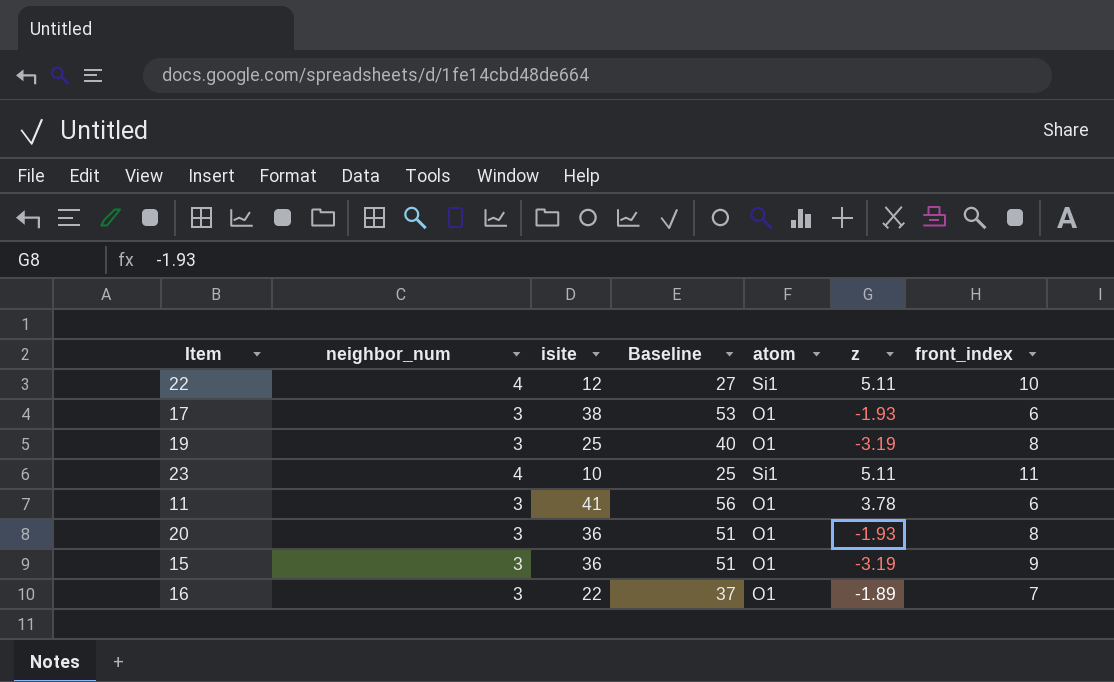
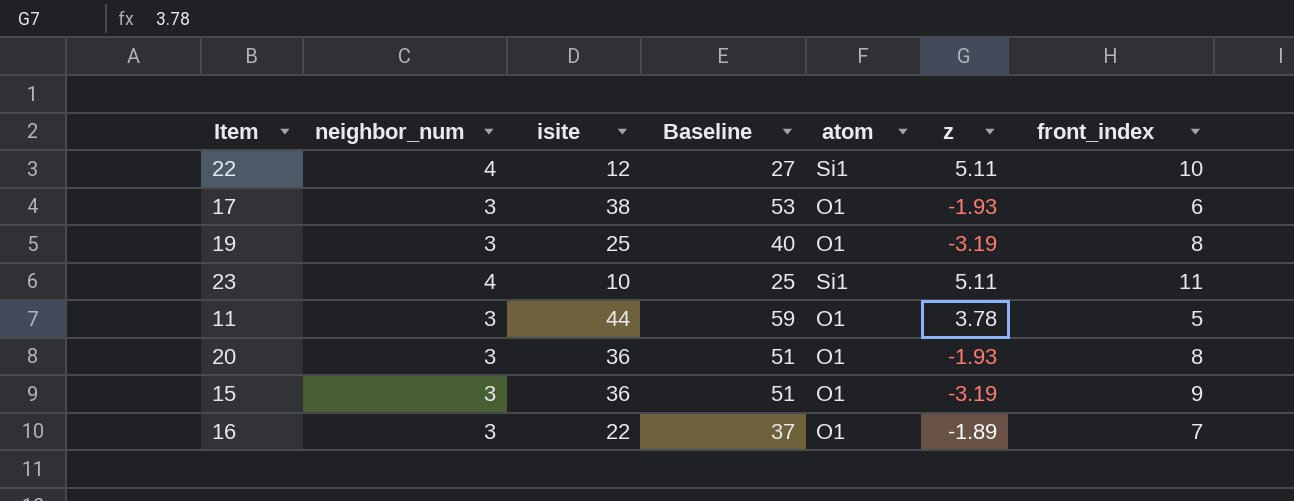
11 | isite: 41 -> 44
11 | Baseline: 56 -> 59
11 | front_index: 6 -> 5

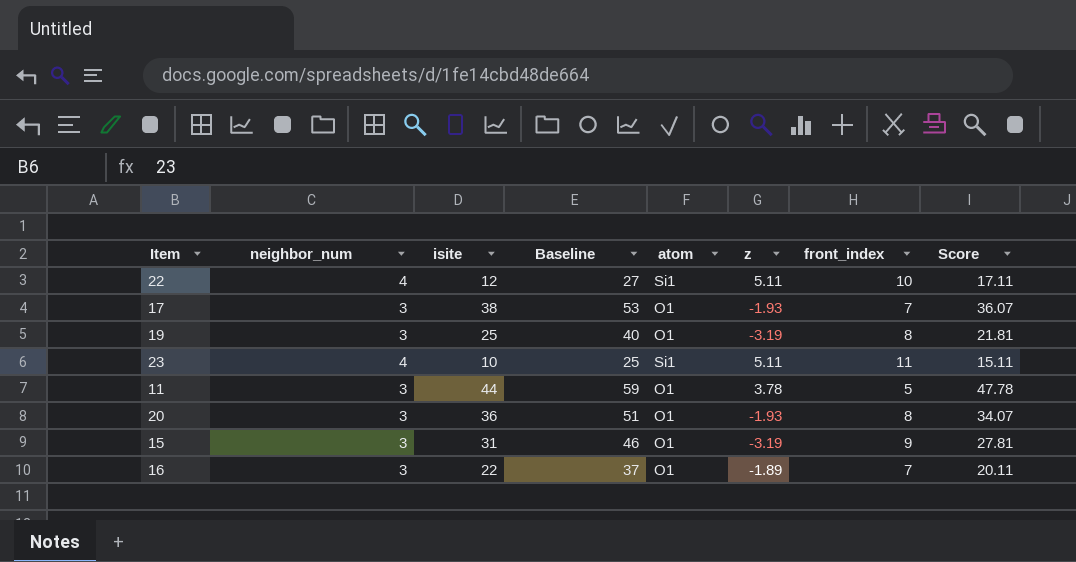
column Score | formula: none -> [isite] + [z]
17 | front_index: 6 -> 7
15 | isite: 36 -> 31
15 | Baseline: 51 -> 46

